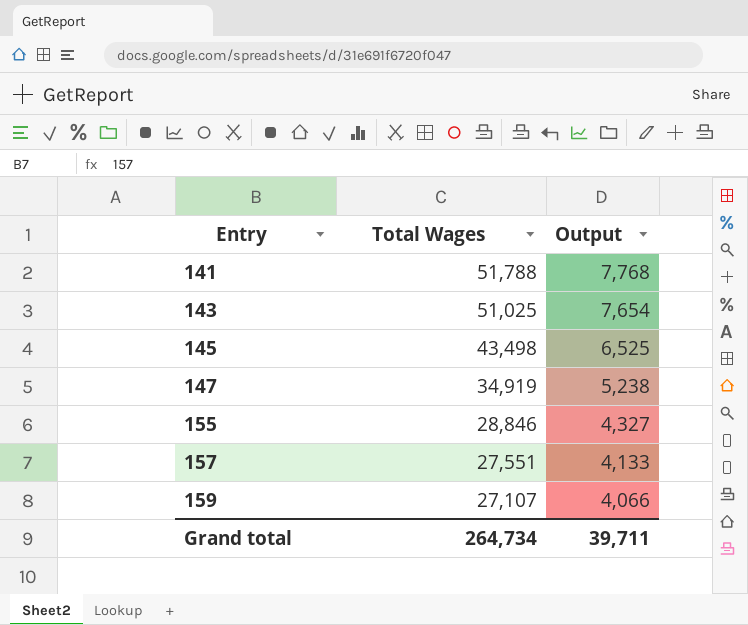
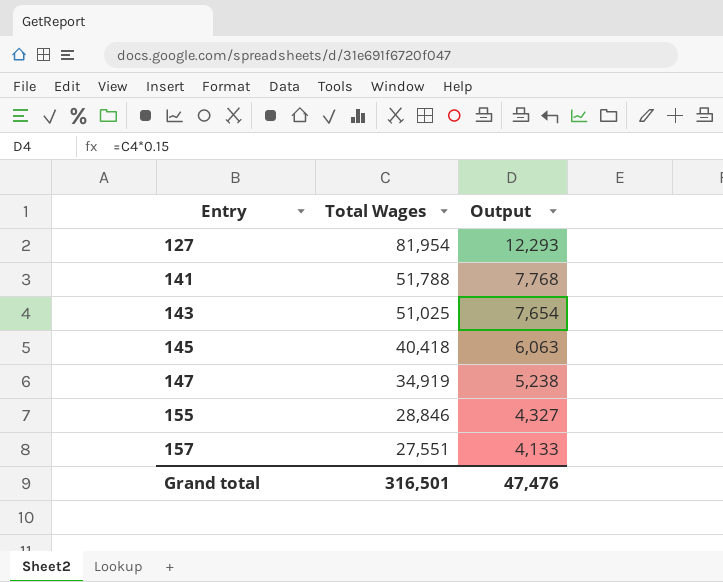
row 159: 27,107 | 4,066 -> none
row 127: none -> 81,954 | 12,293
145 | Total Wages: 43,498 -> 40,418
145 | Output: 6,525 -> 6,063
Grand total | Total Wages: 264,734 -> 316,501
Grand total | Output: 39,711 -> 47,476

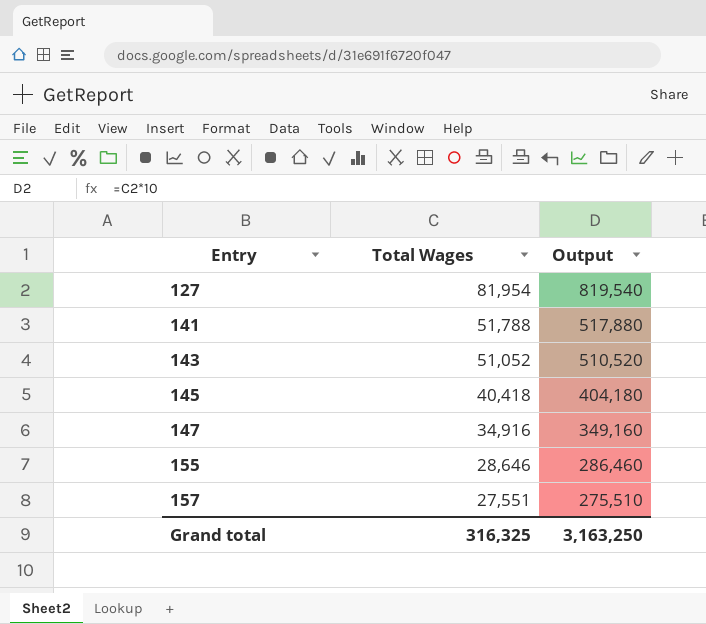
column Output | formula: [Total Wages] * 0.15 -> [Total Wages] * 10
143 | Total Wages: 51,025 -> 51,052
147 | Total Wages: 34,919 -> 34,916
155 | Total Wages: 28,846 -> 28,646
Grand total | Total Wages: 316,501 -> 316,325
Grand total | Output: 47,476 -> 3,163,250

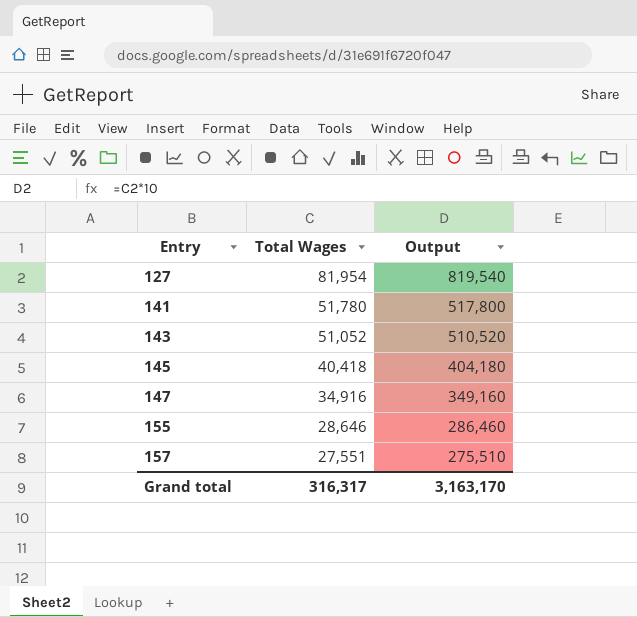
141 | Total Wages: 51,788 -> 51,780
141 | Output: 517,880 -> 517,800
Grand total | Total Wages: 316,325 -> 316,317
Grand total | Output: 3,163,250 -> 3,163,170

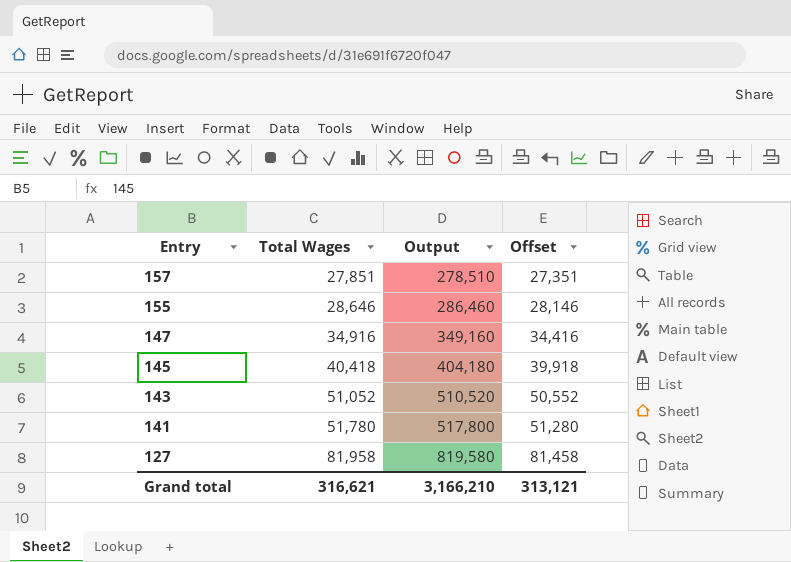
row order: Entry ascending -> Entry descending
column Offset | formula: none -> [Total Wages] - 500
157 | Total Wages: 27,551 -> 27,851
157 | Output: 275,510 -> 278,510
127 | Total Wages: 81,954 -> 81,958
127 | Output: 819,540 -> 819,580
Grand total | Total Wages: 316,317 -> 316,621
Grand total | Output: 3,163,170 -> 3,166,210

